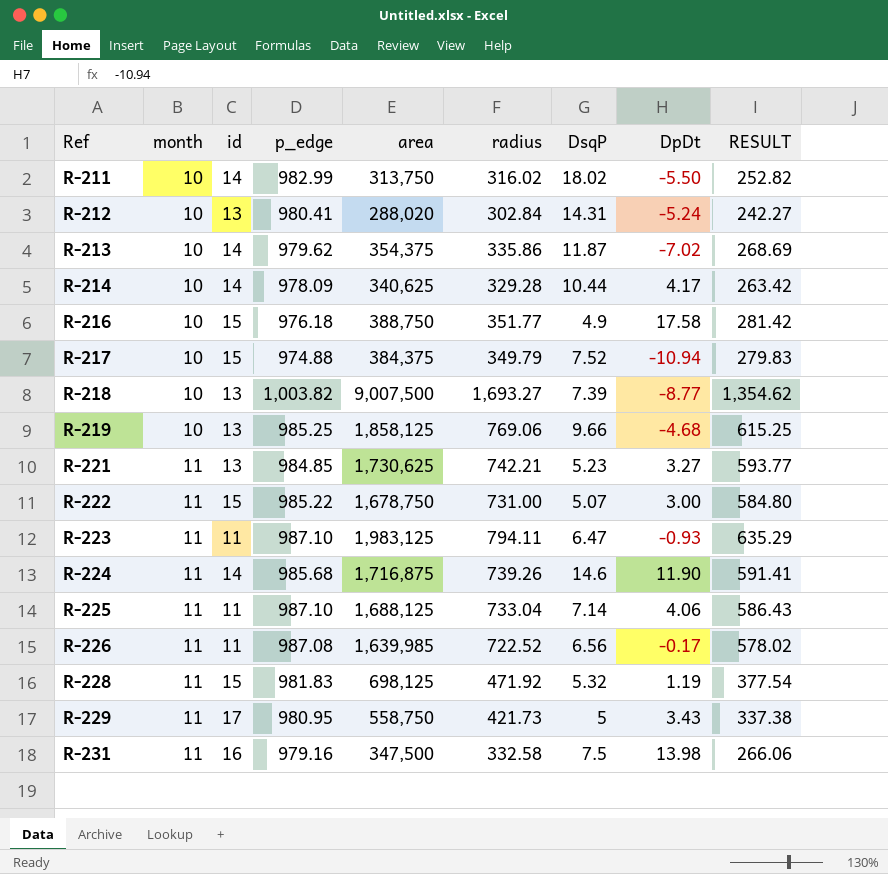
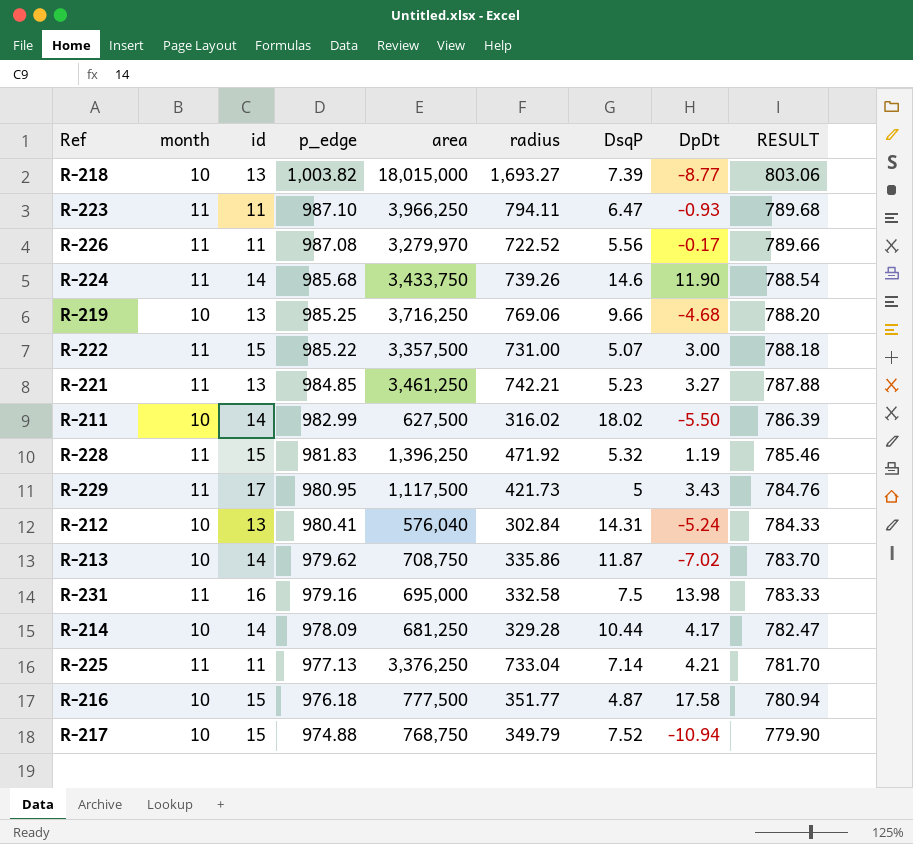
row order: Ref ascending -> p_edge descending
column RESULT | formula: [radius] * 0.8 -> [p_edge] * 0.8
R-218 | area: 9,007,500 -> 18,015,000
R-223 | area: 1,983,125 -> 3,966,250
R-226 | area: 1,639,985 -> 3,279,970
R-226 | DsqP: 6.56 -> 5.56
R-224 | area: 1,716,875 -> 3,433,750
R-219 | area: 1,858,125 -> 3,716,250
R-222 | area: 1,678,750 -> 3,357,500
R-221 | area: 1,730,625 -> 3,461,250
R-211 | area: 313,750 -> 627,500
R-228 | area: 698,125 -> 1,396,250
R-229 | area: 558,750 -> 1,117,500
R-212 | area: 288,020 -> 576,040
R-213 | area: 354,375 -> 708,750
R-231 | area: 347,500 -> 695,000
R-214 | area: 340,625 -> 681,250
R-225 | p_edge: 987.10 -> 977.13
R-225 | area: 1,688,125 -> 3,376,250
R-225 | DpDt: 4.06 -> 4.21
R-216 | area: 388,750 -> 777,500
R-216 | DsqP: 4.9 -> 4.87
R-217 | area: 384,375 -> 768,750

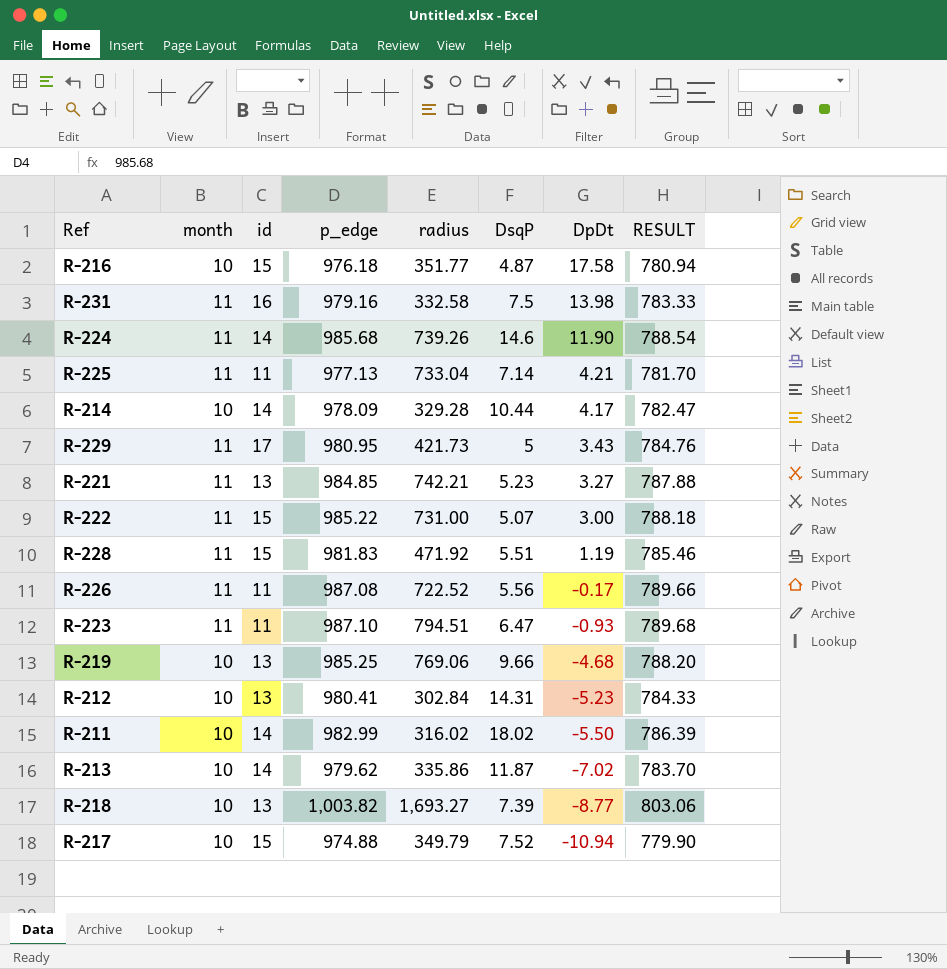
row order: p_edge descending -> DpDt descending
column area | position: 5 -> none
R-228 | DsqP: 5.32 -> 5.51
R-223 | radius: 794.11 -> 794.51
R-212 | DpDt: -5.24 -> -5.23

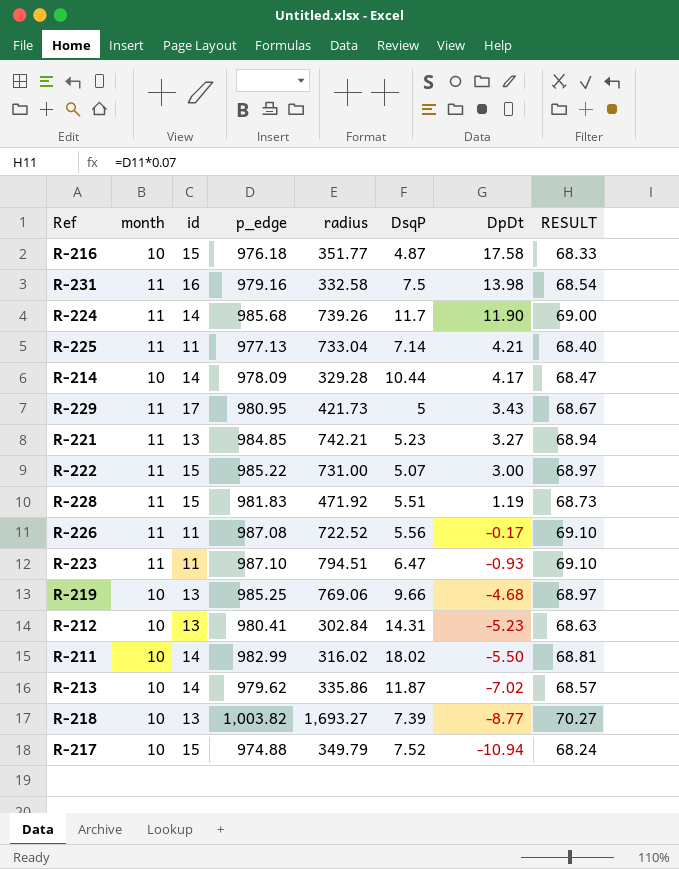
column RESULT | formula: [p_edge] * 0.8 -> [p_edge] * 0.07
R-224 | DsqP: 14.6 -> 11.7

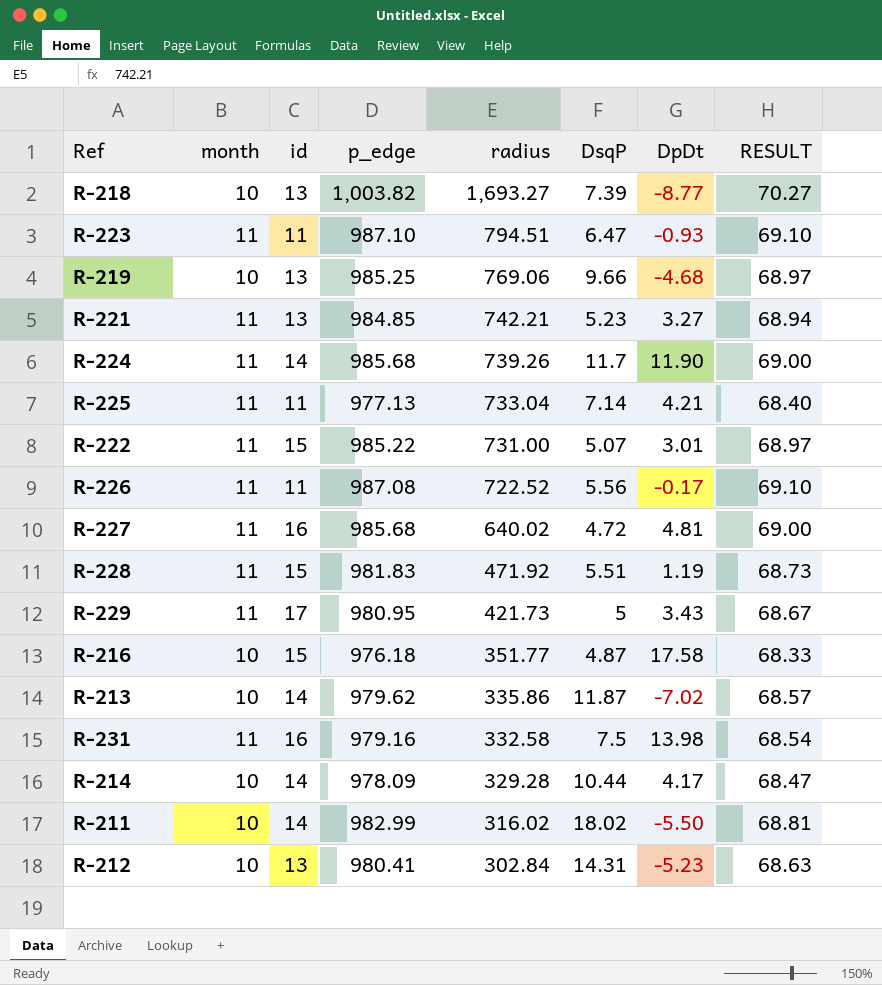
row order: DpDt descending -> radius descending
row R-217: 10 | 15 | 974.88 | 349.79 | 7.52 | -10.94 | 68.24 -> none
R-222 | DpDt: 3.00 -> 3.01
row R-227: none -> 11 | 16 | 985.68 | 640.02 | 4.72 | 4.81 | 69.00

